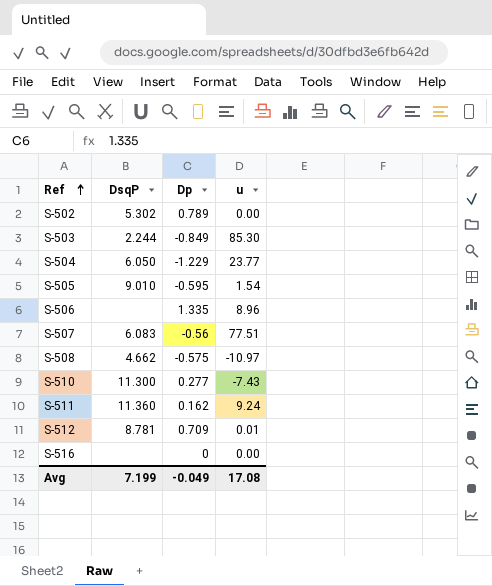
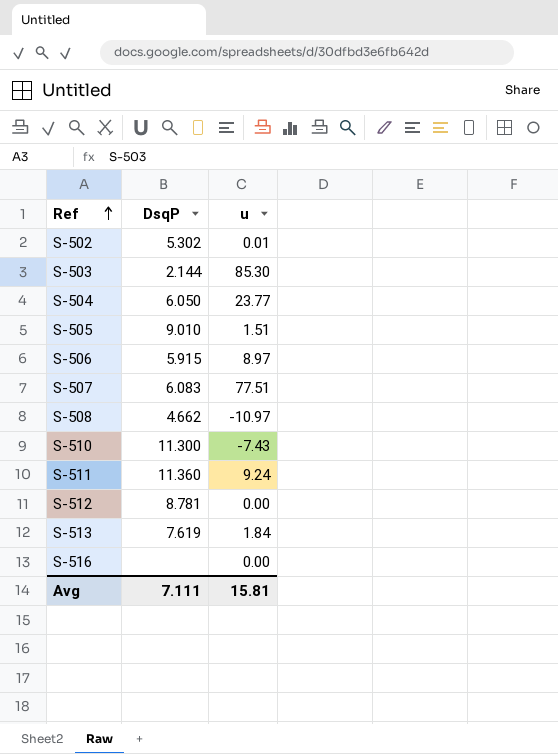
column Dp | position: 3 -> none
S-502 | u: 0.00 -> 0.01
S-503 | DsqP: 2.244 -> 2.144
S-505 | u: 1.54 -> 1.51
S-506 | DsqP: none -> 5.915
S-506 | u: 8.96 -> 8.97
S-512 | u: 0.01 -> 0.00
row S-513: none -> 7.619 | 1.84
Avg | DsqP: 7.199 -> 7.111
Avg | u: 17.08 -> 15.81

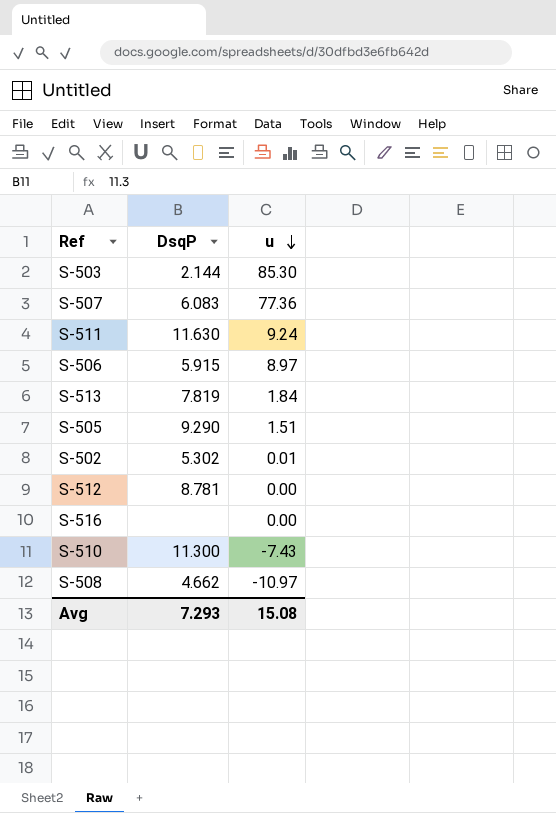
row order: Ref ascending -> u descending
row S-504: 6.050 | 23.77 -> none
S-507 | u: 77.51 -> 77.36
S-511 | DsqP: 11.360 -> 11.630
S-513 | DsqP: 7.619 -> 7.819
S-505 | DsqP: 9.010 -> 9.290
Avg | DsqP: 7.111 -> 7.293
Avg | u: 15.81 -> 15.08

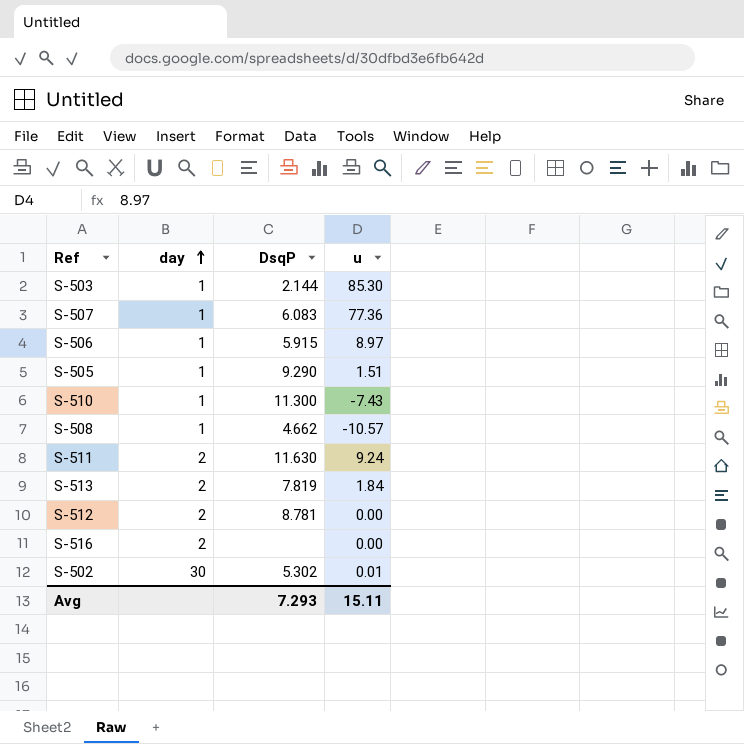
row order: u descending -> day ascending
column day | position: none -> 2
S-508 | u: -10.97 -> -10.57
Avg | u: 15.08 -> 15.11

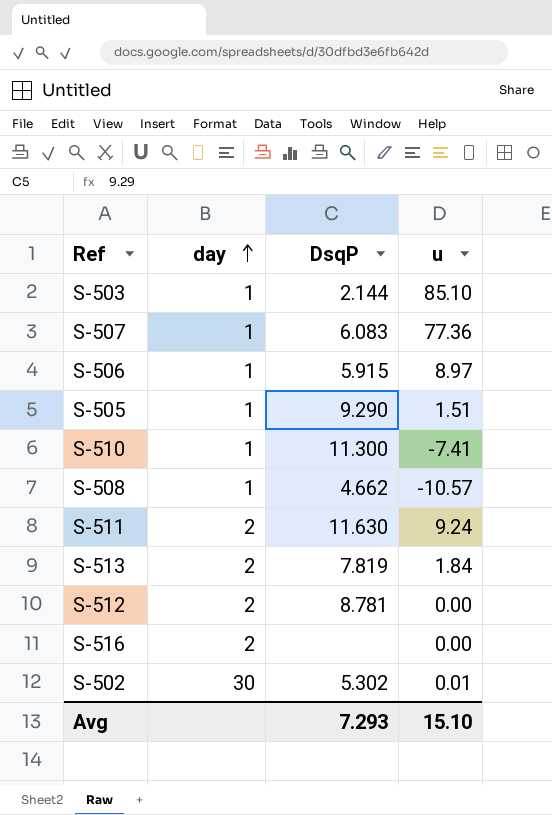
S-503 | u: 85.30 -> 85.10
S-510 | u: -7.43 -> -7.41
Avg | u: 15.11 -> 15.10

